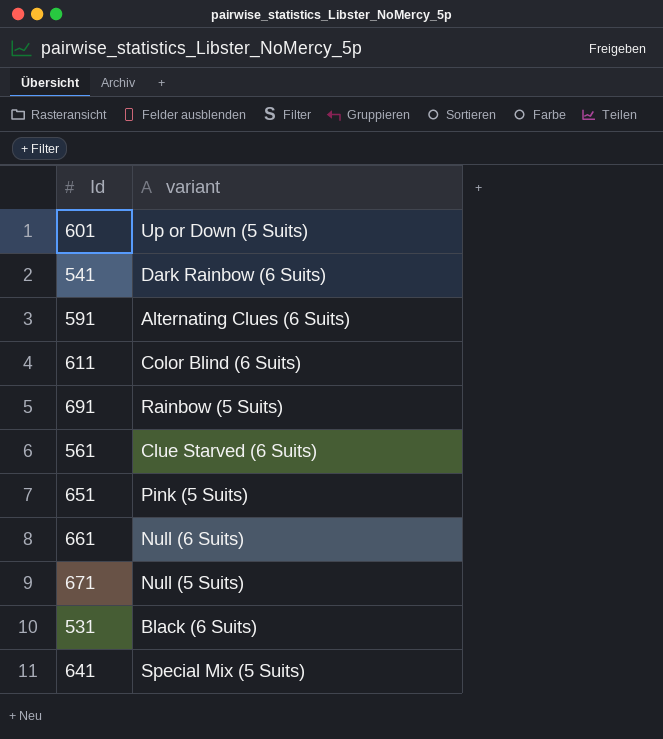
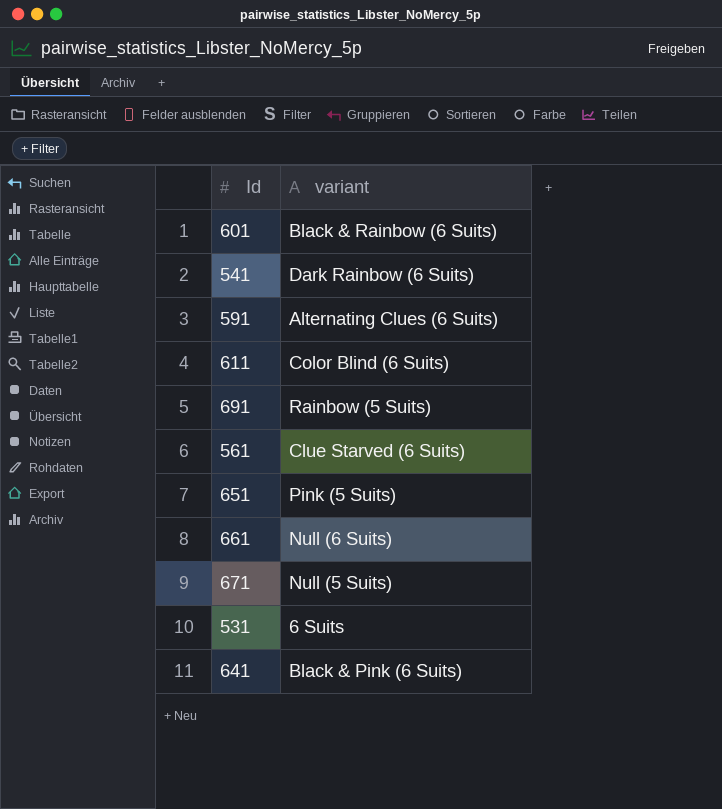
601 | variant: Up or Down (5 Suits) -> Black & Rainbow (6 Suits)
531 | variant: Black (6 Suits) -> 6 Suits
641 | variant: Special Mix (5 Suits) -> Black & Pink (6 Suits)

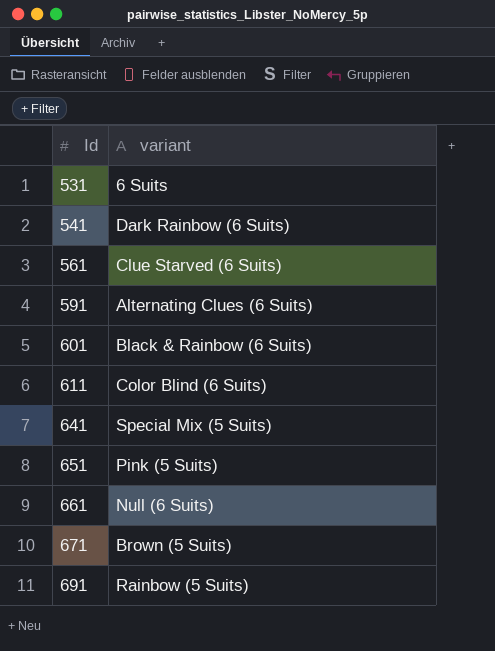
row order: none -> Id ascending
641 | variant: Black & Pink (6 Suits) -> Special Mix (5 Suits)
671 | variant: Null (5 Suits) -> Brown (5 Suits)

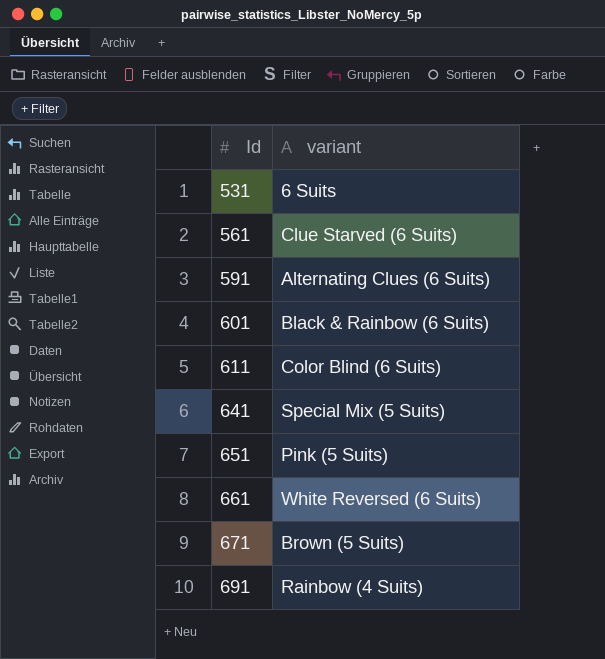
row 541: Dark Rainbow (6 Suits) -> none
661 | variant: Null (6 Suits) -> White Reversed (6 Suits)
691 | variant: Rainbow (5 Suits) -> Rainbow (4 Suits)

